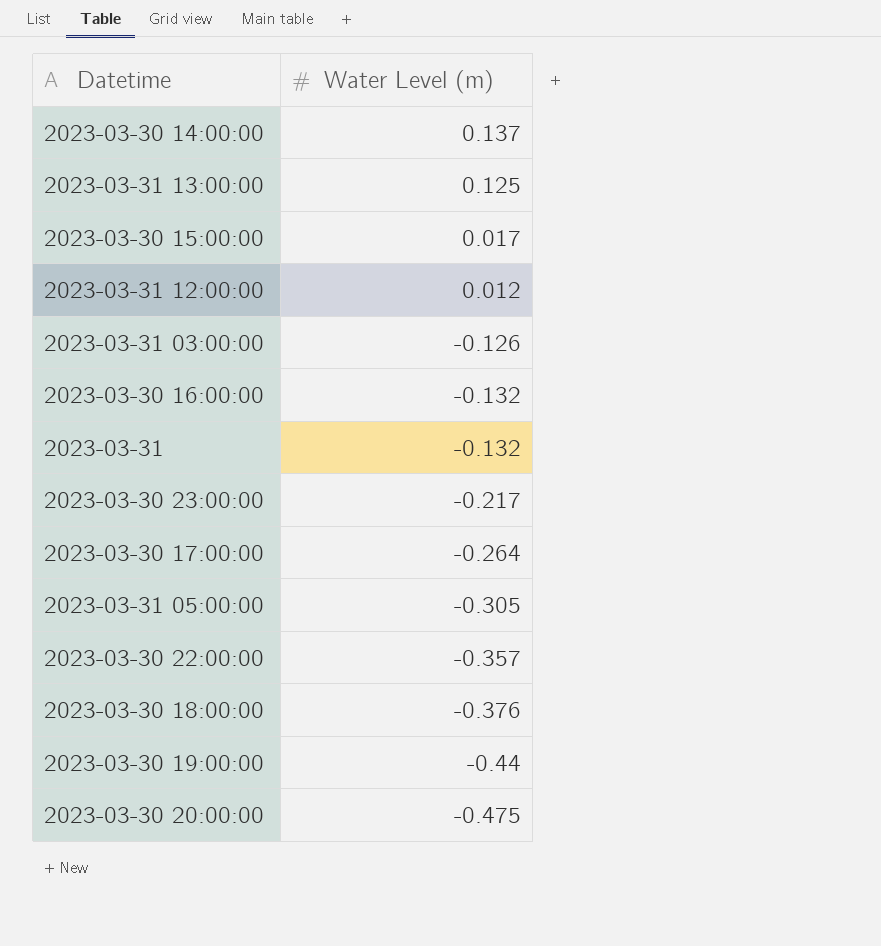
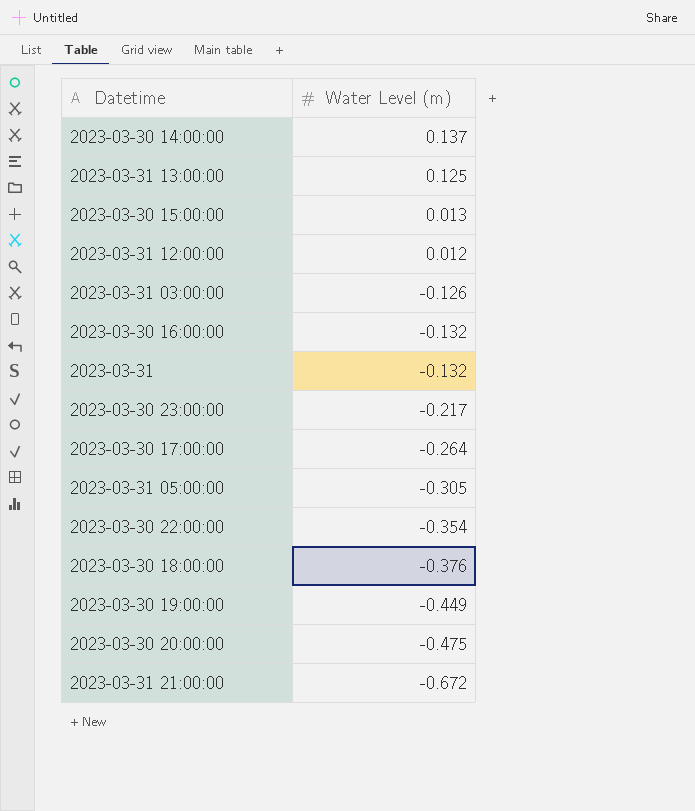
2023-03-30 15:00:00 | Water Level (m): 0.017 -> 0.013
2023-03-30 22:00:00 | Water Level (m): -0.357 -> -0.354
2023-03-30 19:00:00 | Water Level (m): -0.44 -> -0.449
row 2023-03-31 21:00:00: none -> -0.672

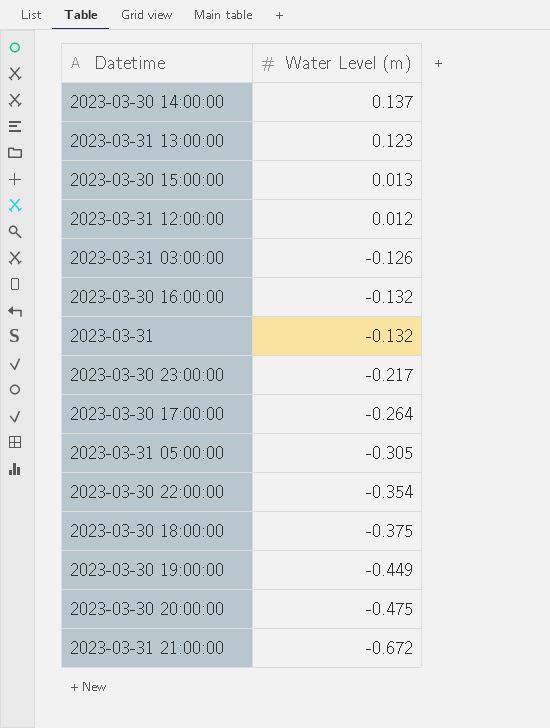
2023-03-31 13:00:00 | Water Level (m): 0.125 -> 0.123
2023-03-30 18:00:00 | Water Level (m): -0.376 -> -0.375

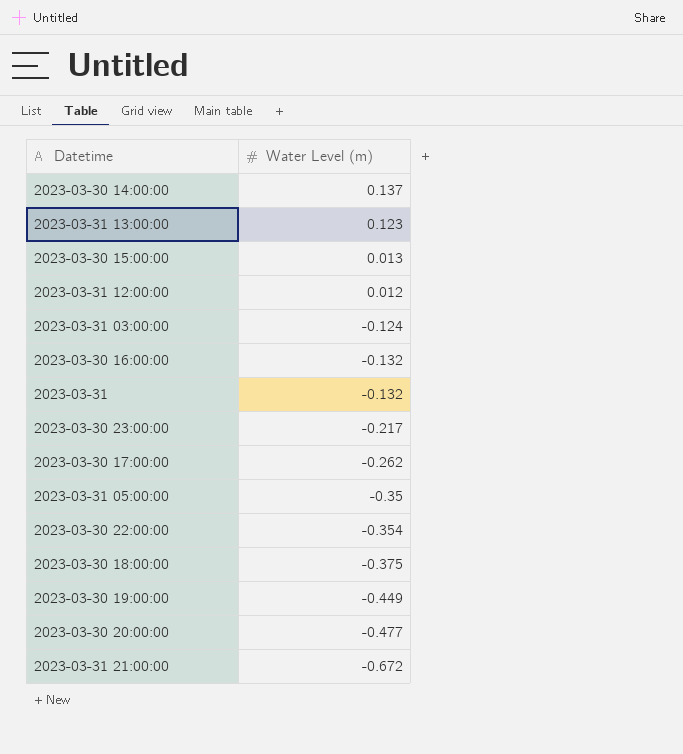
2023-03-31 03:00:00 | Water Level (m): -0.126 -> -0.124
2023-03-30 17:00:00 | Water Level (m): -0.264 -> -0.262
2023-03-31 05:00:00 | Water Level (m): -0.305 -> -0.35
2023-03-30 20:00:00 | Water Level (m): -0.475 -> -0.477

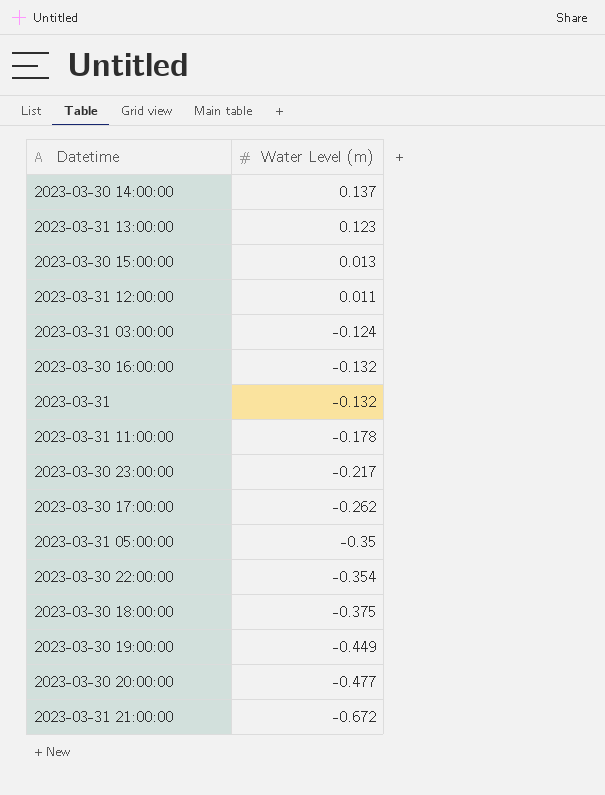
2023-03-31 12:00:00 | Water Level (m): 0.012 -> 0.011
row 2023-03-31 11:00:00: none -> -0.178

